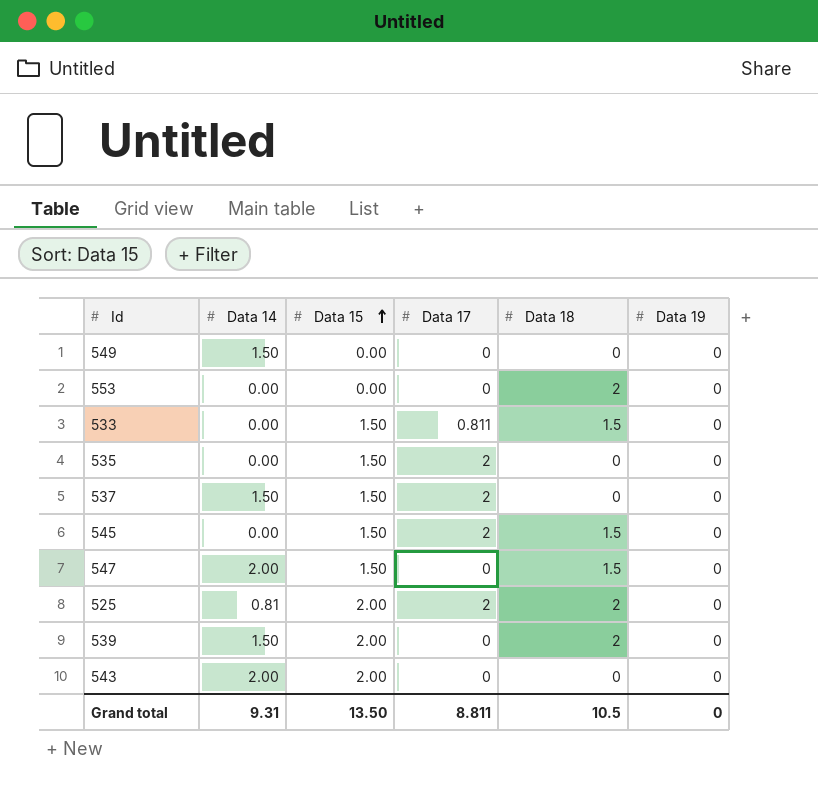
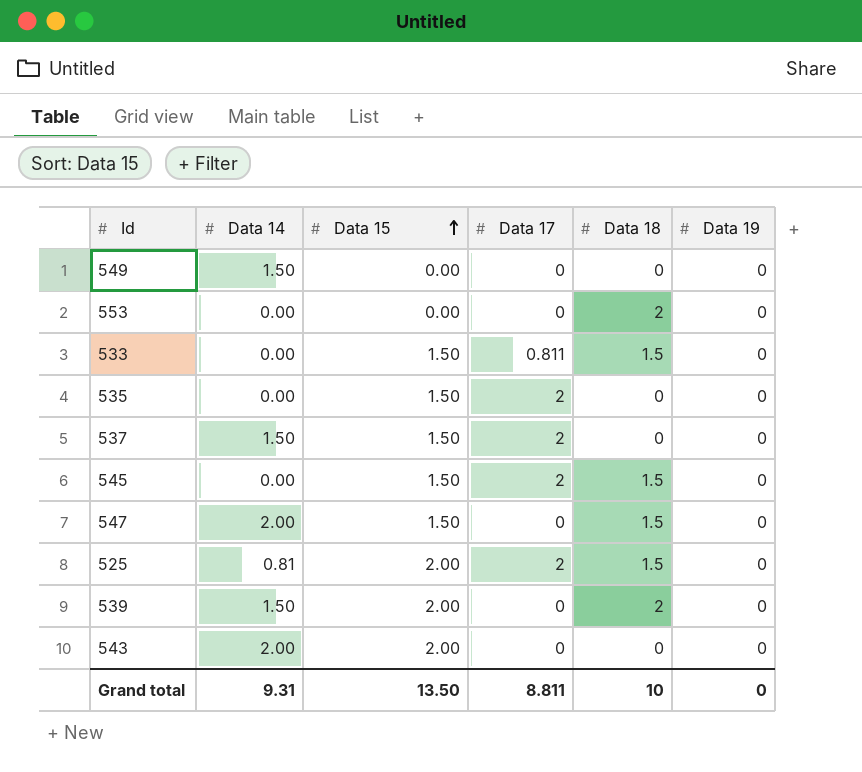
525 | Data 18: 2 -> 1.5
Grand total | Data 18: 10.5 -> 10

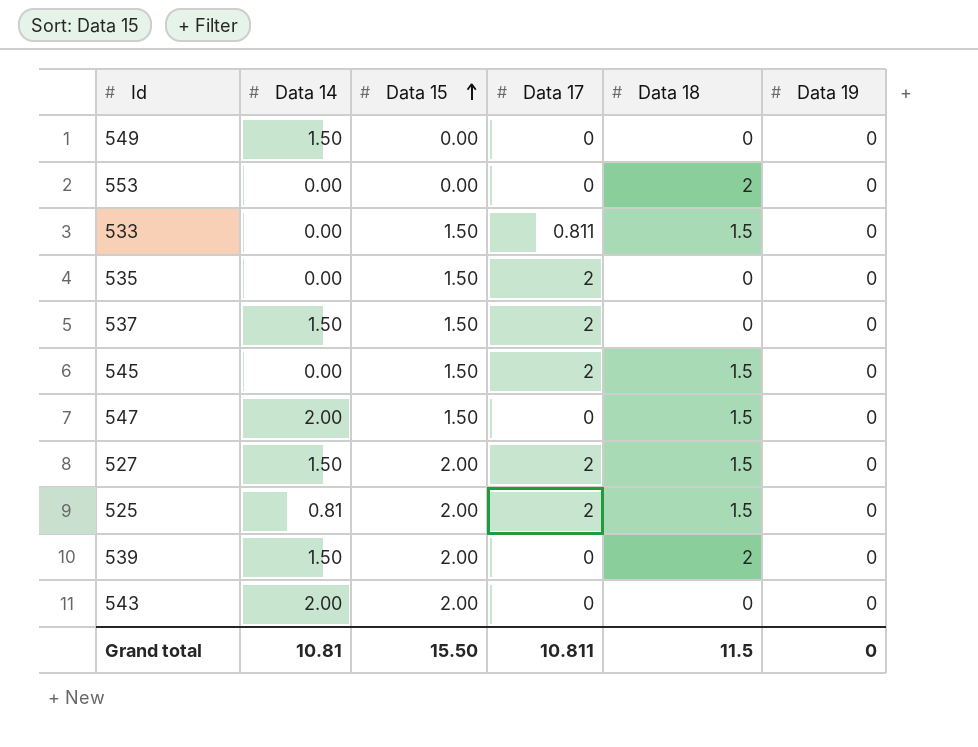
row 527: none -> 1.50 | 2.00 | 2 | 1.5 | 0
Grand total | Data 14: 9.31 -> 10.81
Grand total | Data 15: 13.50 -> 15.50
Grand total | Data 17: 8.811 -> 10.811
Grand total | Data 18: 10 -> 11.5

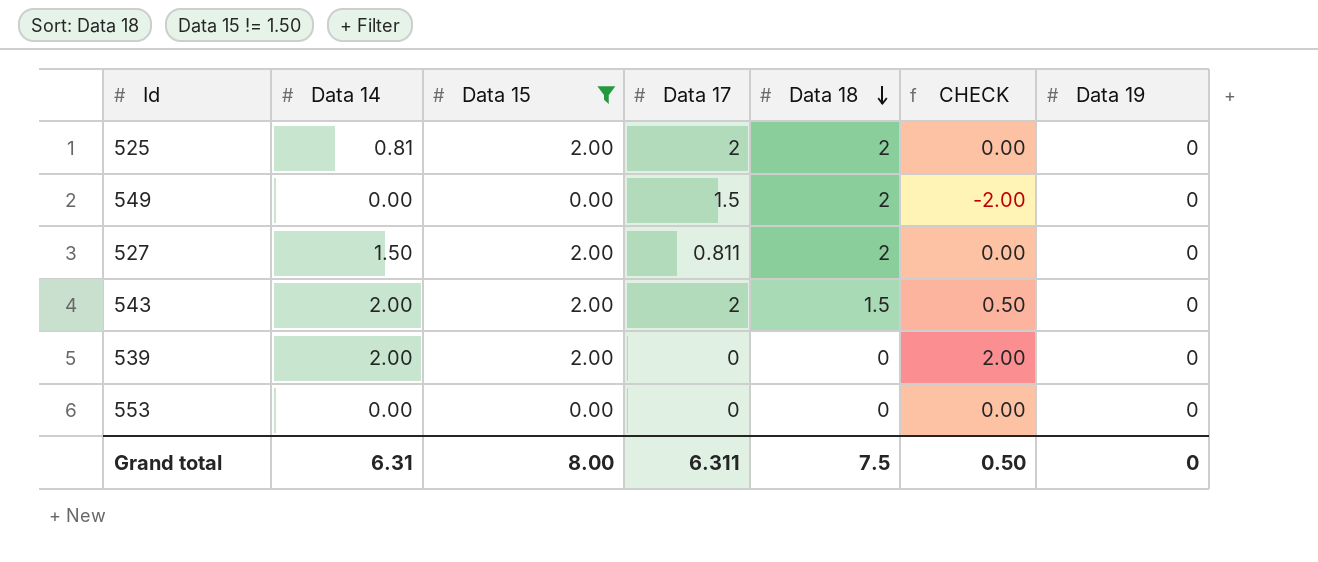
filter: none -> Data 15 != 1.50
row order: Data 15 ascending -> Data 18 descending
column CHECK | formula: none -> [Data 15] - [Data 18]
525 | Data 18: 1.5 -> 2
549 | Data 14: 1.50 -> 0.00
549 | Data 17: 0 -> 1.5
549 | Data 18: 0 -> 2
527 | Data 17: 2 -> 0.811
527 | Data 18: 1.5 -> 2
543 | Data 17: 0 -> 2
543 | Data 18: 0 -> 1.5
539 | Data 14: 1.50 -> 2.00
539 | Data 18: 2 -> 0
553 | Data 18: 2 -> 0
Grand total | Data 14: 10.81 -> 6.31
Grand total | Data 15: 15.50 -> 8.00
Grand total | Data 17: 10.811 -> 6.311
Grand total | Data 18: 11.5 -> 7.5

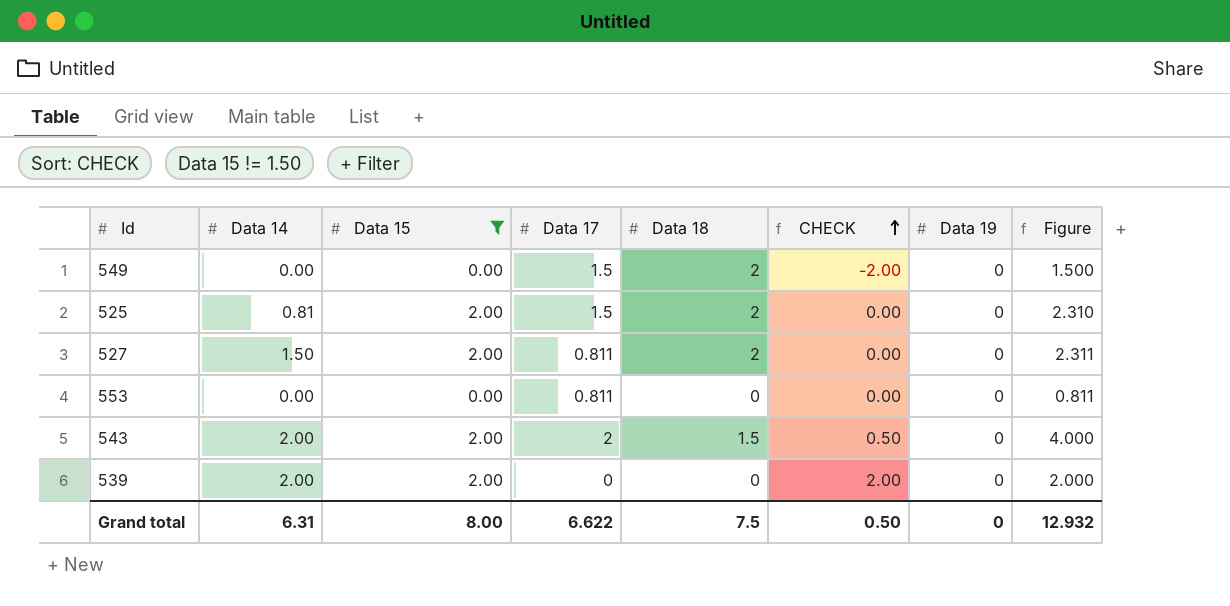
row order: Data 18 descending -> CHECK ascending
column Figure | formula: none -> [Data 14] + [Data 17]
525 | Data 17: 2 -> 1.5
553 | Data 17: 0 -> 0.811
Grand total | Data 17: 6.311 -> 6.622

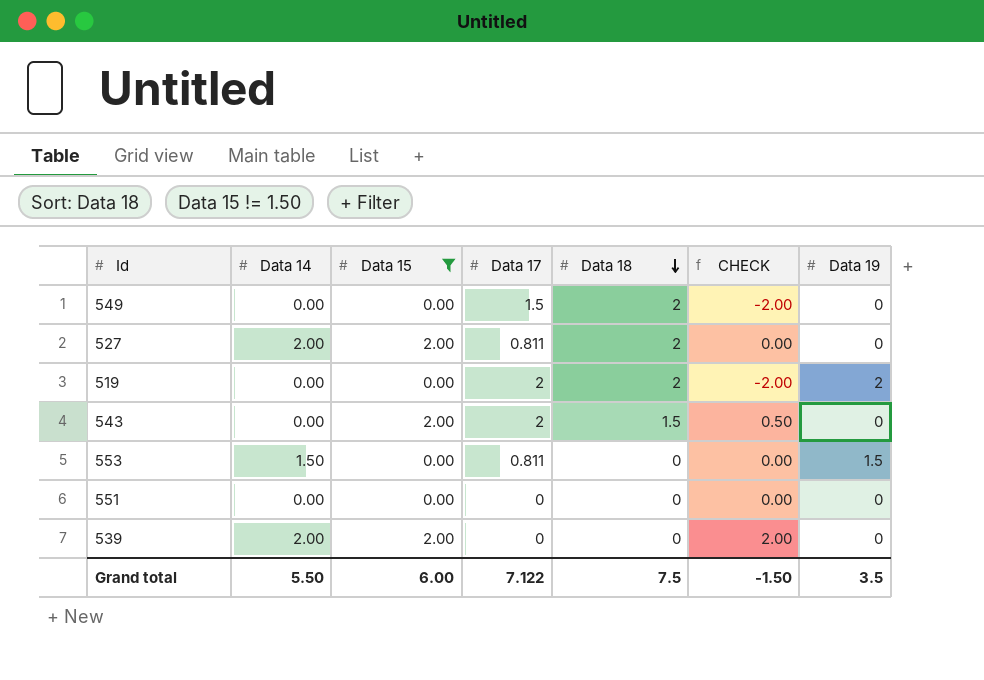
row order: CHECK ascending -> Data 18 descending
column Figure | formula: [Data 14] + [Data 17] -> none
row 525: 0.81 | 2.00 | 1.5 | 2 | 0.00 | 0 | 2.310 -> none
527 | Data 14: 1.50 -> 2.00
row 519: none -> 0.00 | 0.00 | 2 | 2 | -2.00 | 2
543 | Data 14: 2.00 -> 0.00
553 | Data 14: 0.00 -> 1.50
553 | Data 19: 0 -> 1.5
row 551: none -> 0.00 | 0.00 | 0 | 0 | 0.00 | 0
Grand total | Data 14: 6.31 -> 5.50
Grand total | Data 15: 8.00 -> 6.00
Grand total | Data 17: 6.622 -> 7.122
Grand total | CHECK: 0.50 -> -1.50
Grand total | Data 19: 0 -> 3.5

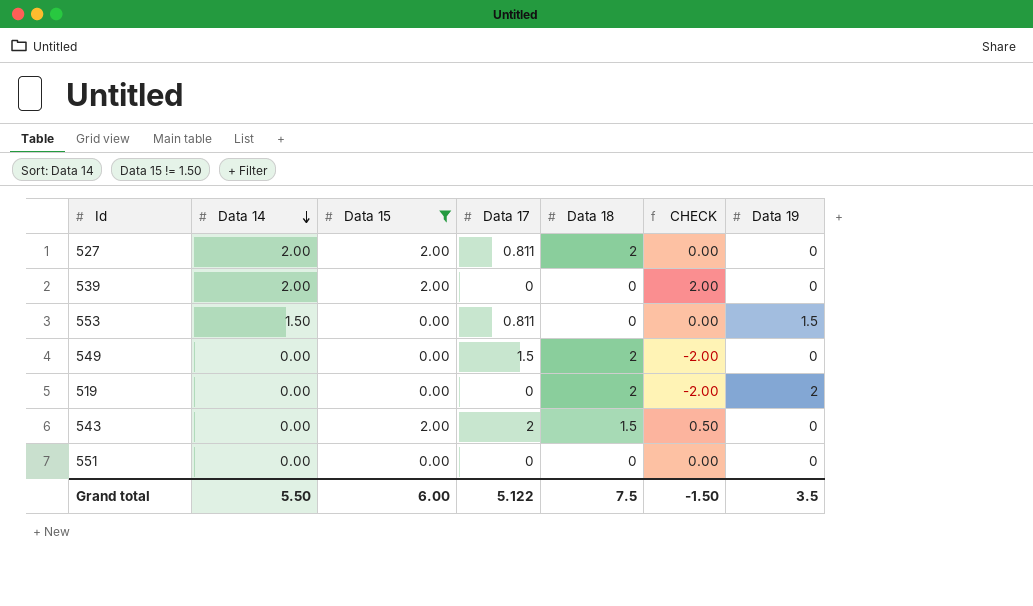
row order: Data 18 descending -> Data 14 descending
519 | Data 17: 2 -> 0
Grand total | Data 17: 7.122 -> 5.122

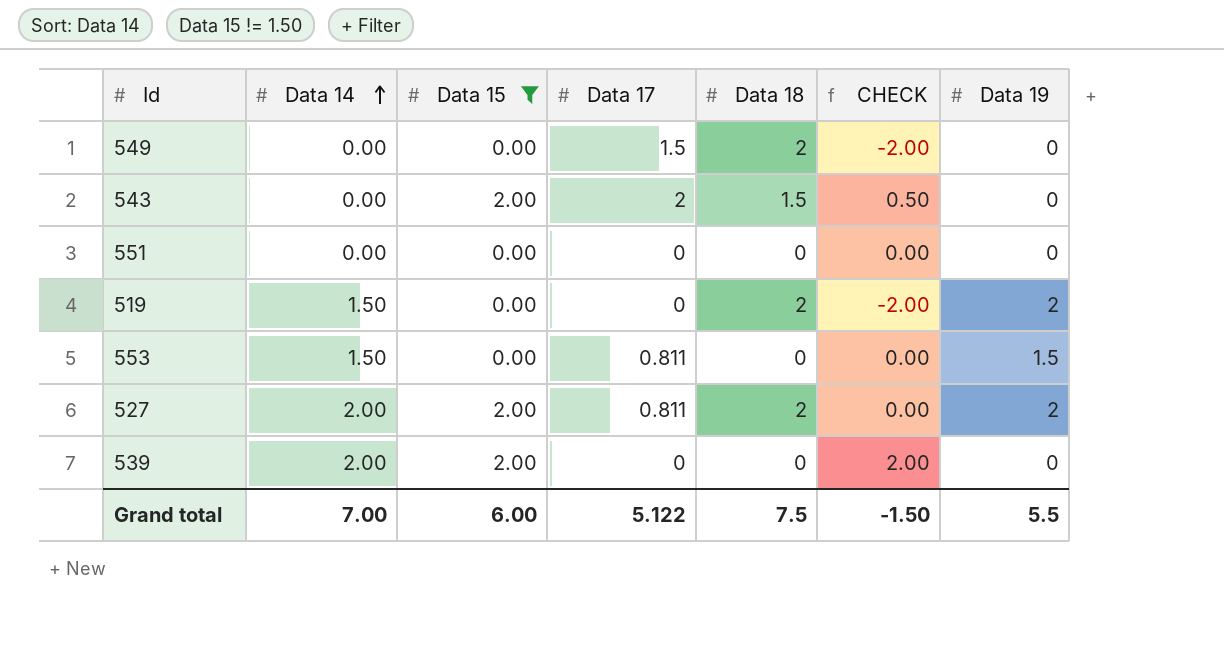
row order: Data 14 descending -> Data 14 ascending
519 | Data 14: 0.00 -> 1.50
527 | Data 19: 0 -> 2
Grand total | Data 14: 5.50 -> 7.00
Grand total | Data 19: 3.5 -> 5.5

